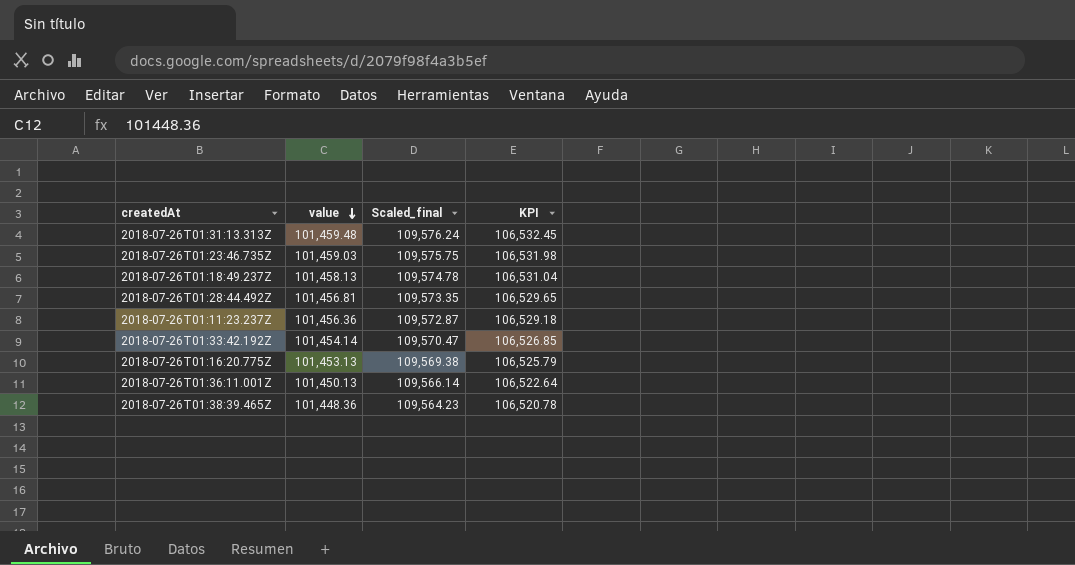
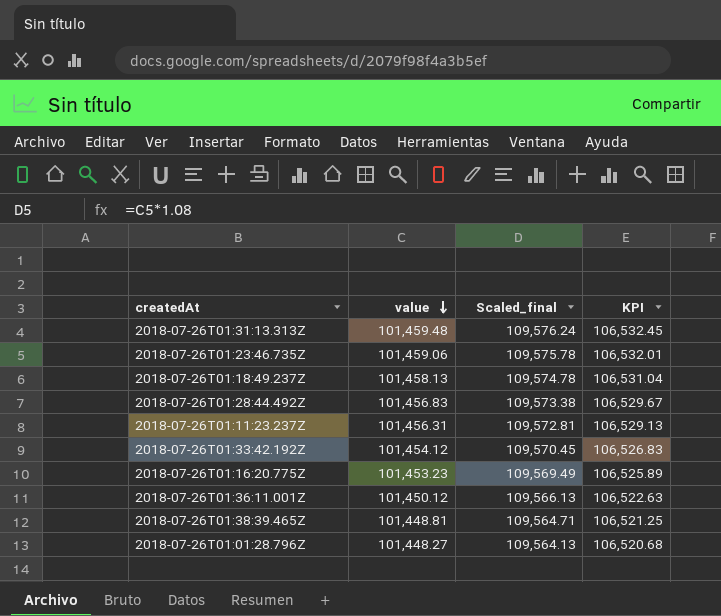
2018-07-26T01:23:46.735Z | value: 101,459.03 -> 101,459.06
2018-07-26T01:23:46.735Z | Scaled_final: 109,575.75 -> 109,575.78
2018-07-26T01:23:46.735Z | KPI: 106,531.98 -> 106,532.01
2018-07-26T01:28:44.492Z | value: 101,456.81 -> 101,456.83
2018-07-26T01:28:44.492Z | Scaled_final: 109,573.35 -> 109,573.38
2018-07-26T01:28:44.492Z | KPI: 106,529.65 -> 106,529.67
2018-07-26T01:11:23.237Z | value: 101,456.36 -> 101,456.31
2018-07-26T01:11:23.237Z | Scaled_final: 109,572.87 -> 109,572.81
2018-07-26T01:11:23.237Z | KPI: 106,529.18 -> 106,529.13
2018-07-26T01:33:42.192Z | value: 101,454.14 -> 101,454.12
2018-07-26T01:33:42.192Z | Scaled_final: 109,570.47 -> 109,570.45
2018-07-26T01:33:42.192Z | KPI: 106,526.85 -> 106,526.83
2018-07-26T01:16:20.775Z | value: 101,453.13 -> 101,453.23
2018-07-26T01:16:20.775Z | Scaled_final: 109,569.38 -> 109,569.49
2018-07-26T01:16:20.775Z | KPI: 106,525.79 -> 106,525.89
2018-07-26T01:36:11.001Z | value: 101,450.13 -> 101,450.12
2018-07-26T01:36:11.001Z | Scaled_final: 109,566.14 -> 109,566.13
2018-07-26T01:36:11.001Z | KPI: 106,522.64 -> 106,522.63
2018-07-26T01:38:39.465Z | value: 101,448.36 -> 101,448.81
2018-07-26T01:38:39.465Z | Scaled_final: 109,564.23 -> 109,564.71
2018-07-26T01:38:39.465Z | KPI: 106,520.78 -> 106,521.25
row 2018-07-26T01:01:28.796Z: none -> 101,448.27 | 109,564.13 | 106,520.68

